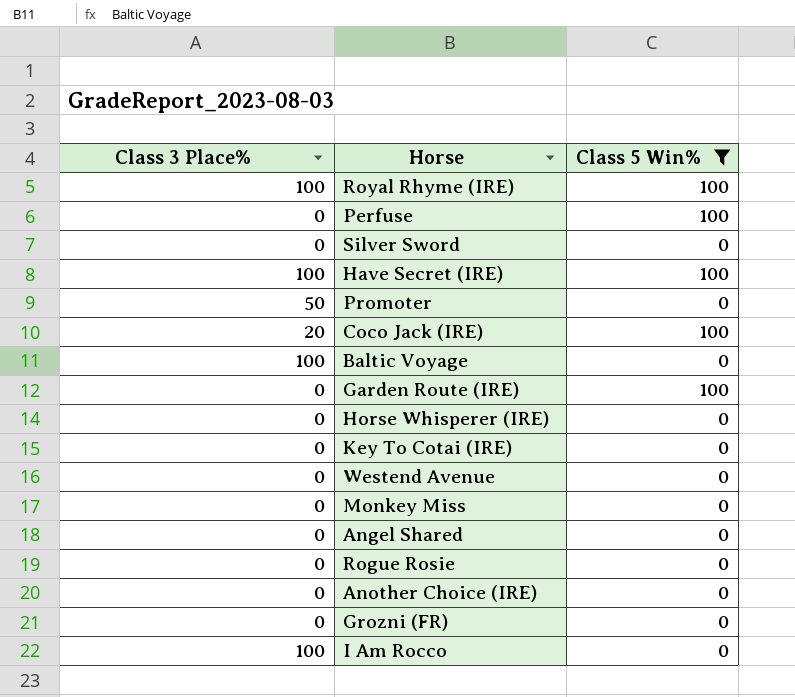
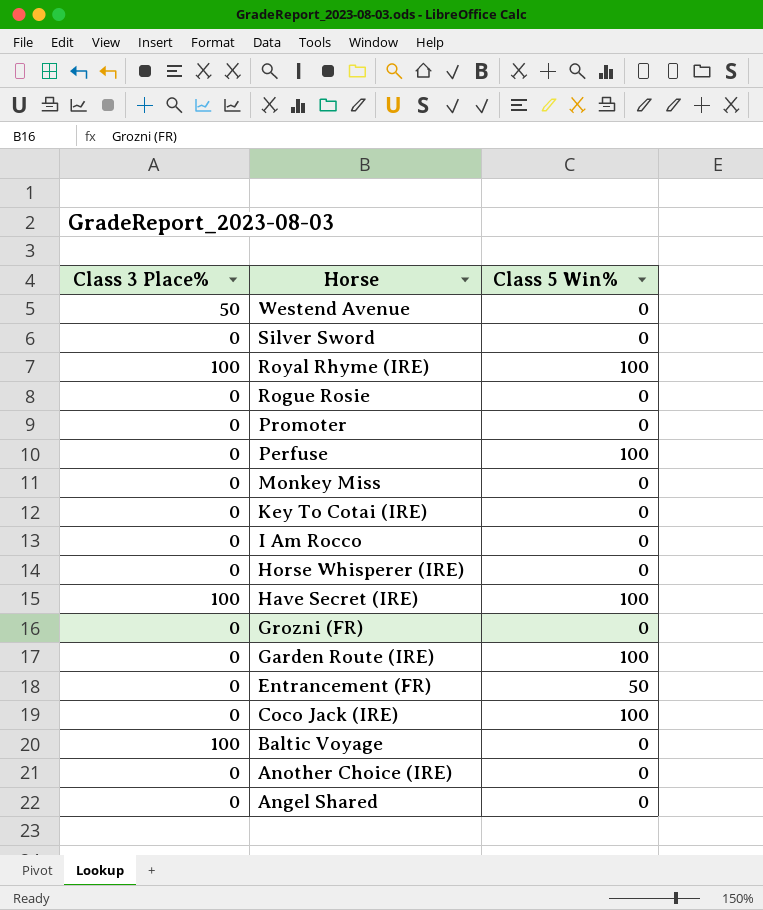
filter: Class 5 Win% != 50 -> none
row order: none -> Horse descending
Westend Avenue | Class 3 Place%: 0 -> 50
Promoter | Class 3 Place%: 50 -> 0
I Am Rocco | Class 3 Place%: 100 -> 0
Coco Jack (IRE) | Class 3 Place%: 20 -> 0

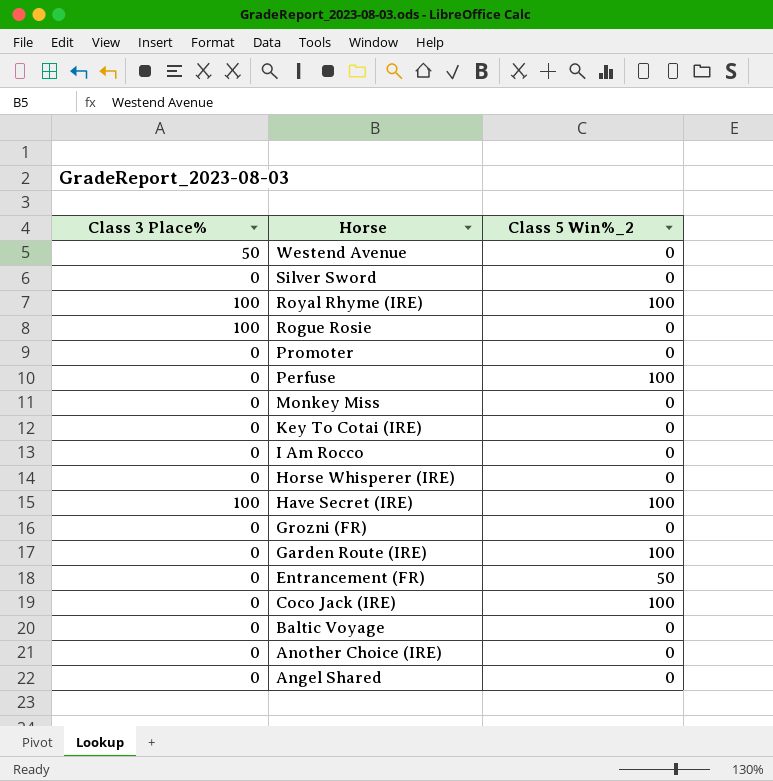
column name: Class 5 Win% -> Class 5 Win%_2
Rogue Rosie | Class 3 Place%: 0 -> 100
Baltic Voyage | Class 3 Place%: 100 -> 0

